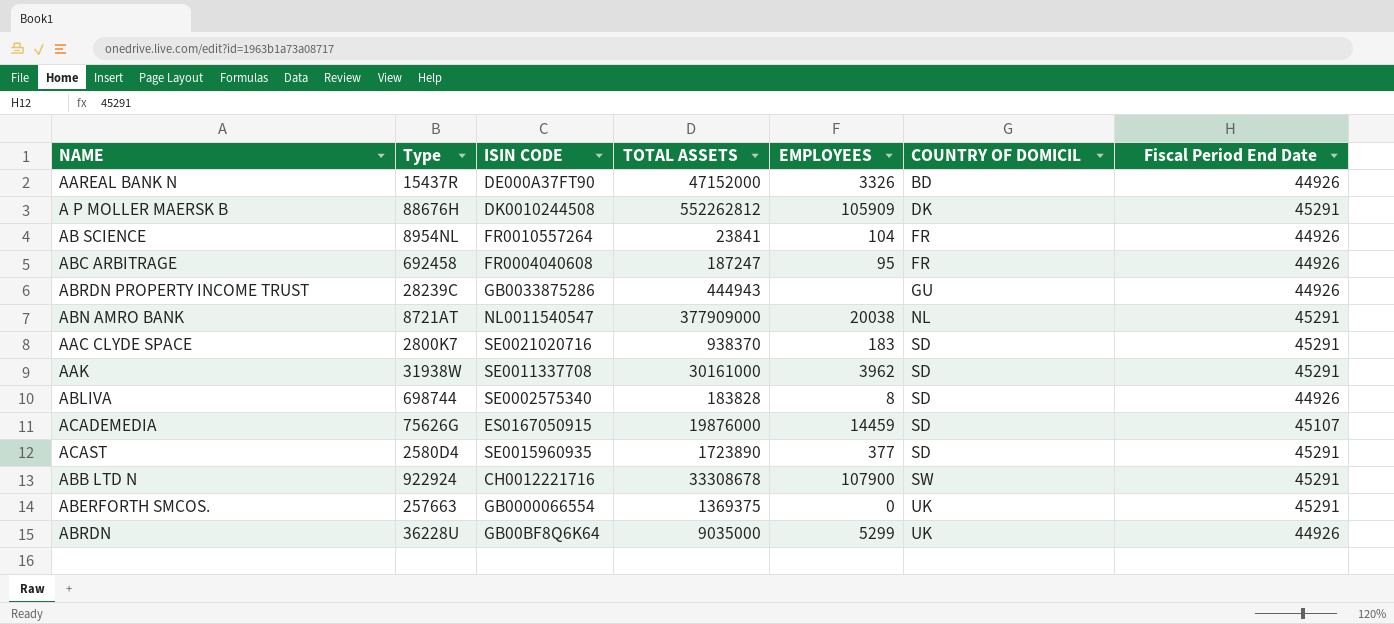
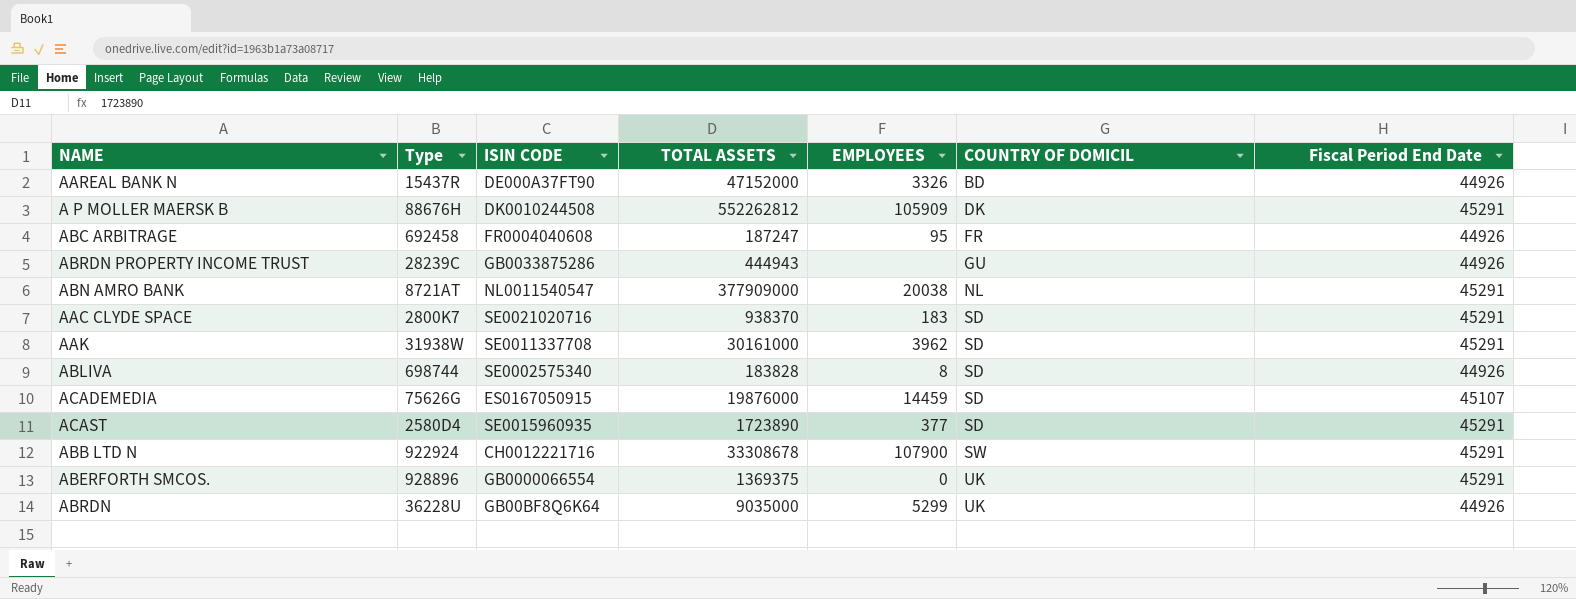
row AB SCIENCE: 8954NL | FR0010557264 | 23841 | 104 | FR | 44926 -> none
ABERFORTH SMCOS. | Type: 257663 -> 928896

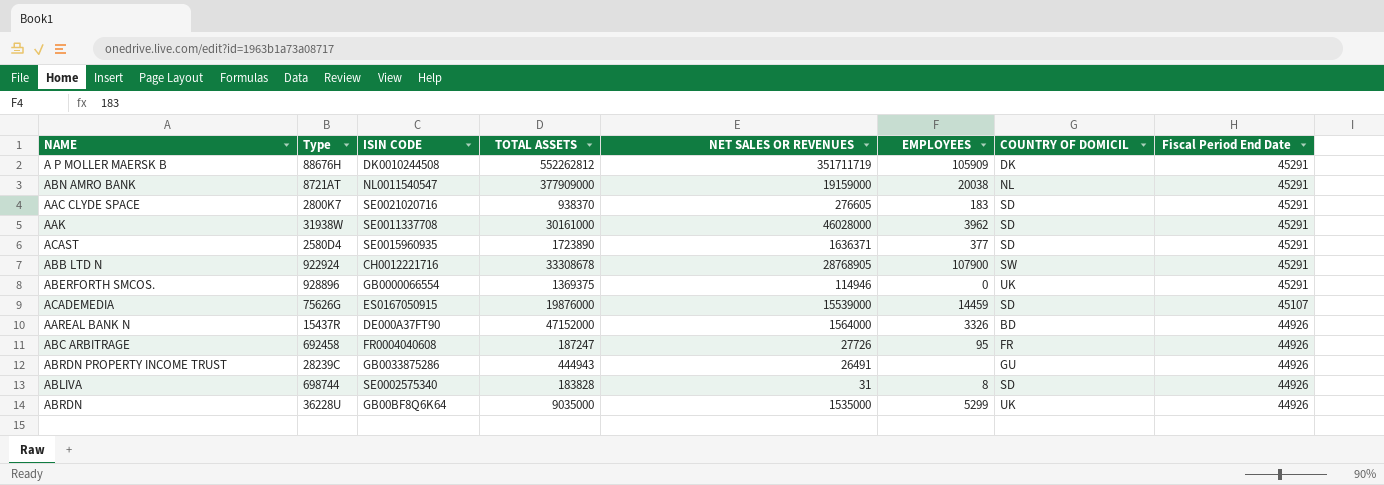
row order: COUNTRY OF DOMICIL ascending -> Fiscal Period End Date descending
column NET SALES OR REVENUES | position: none -> 5

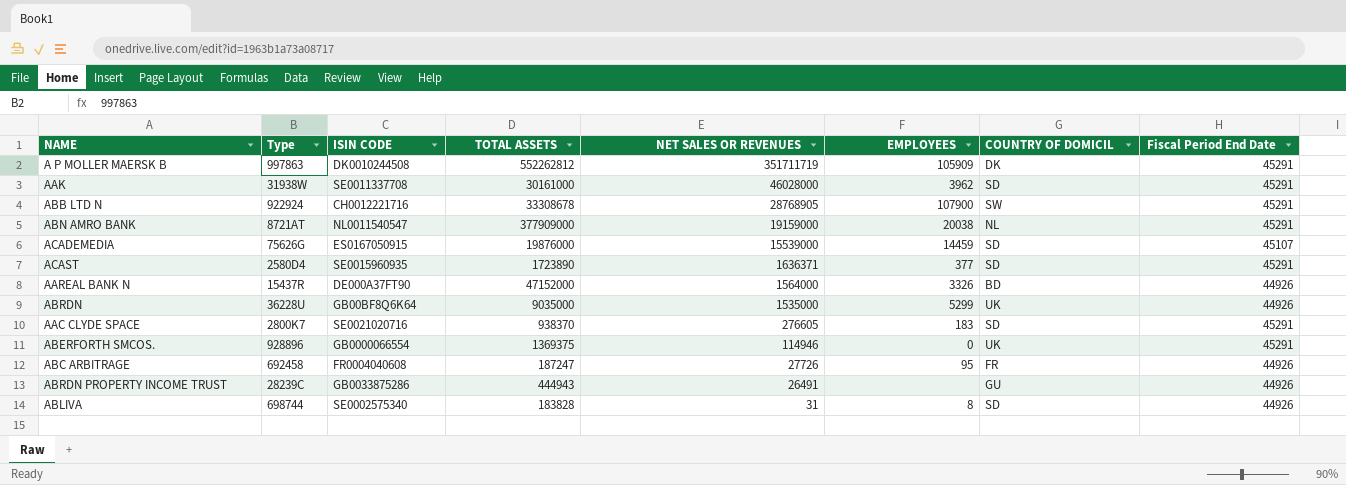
row order: Fiscal Period End Date descending -> NET SALES OR REVENUES descending
A P MOLLER MAERSK B | Type: 88676H -> 997863

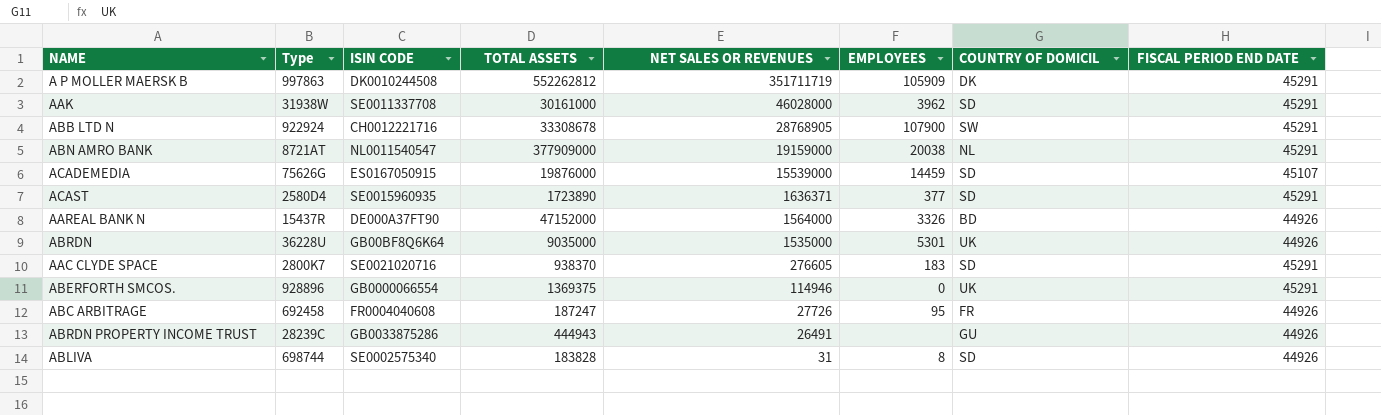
column name: Fiscal Period End Date -> FISCAL PERIOD END DATE
ABRDN | EMPLOYEES: 5299 -> 5301

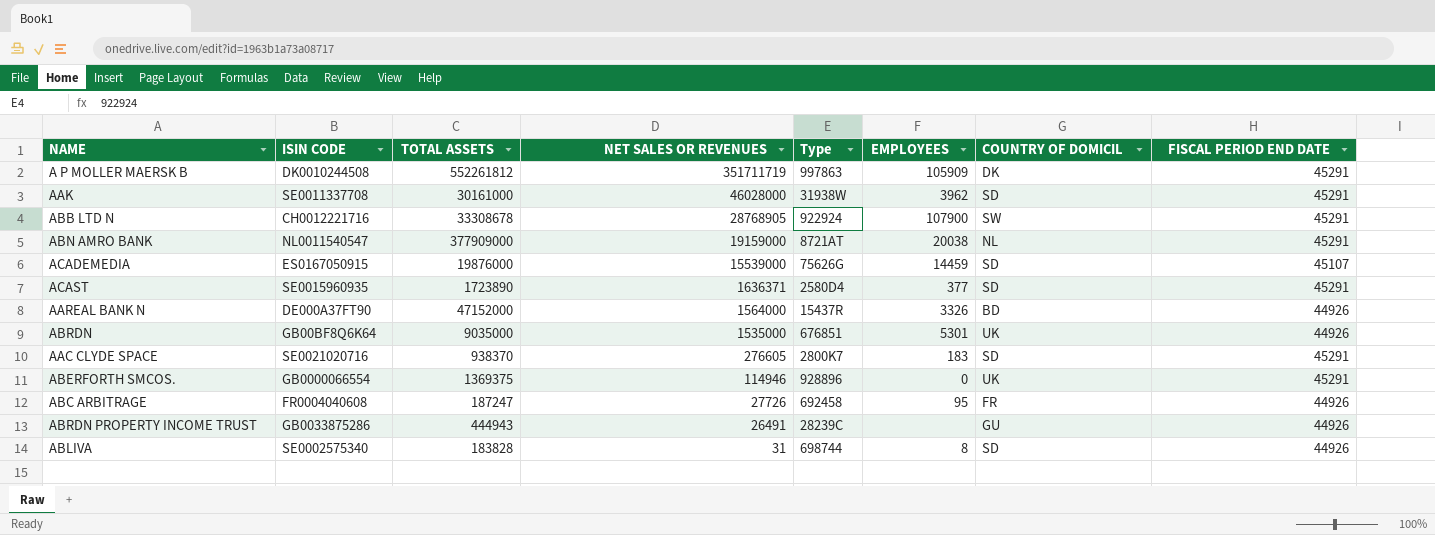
column Type | position: 2 -> 5
A P MOLLER MAERSK B | TOTAL ASSETS: 552262812 -> 552261812
ABRDN | Type: 36228U -> 676851

